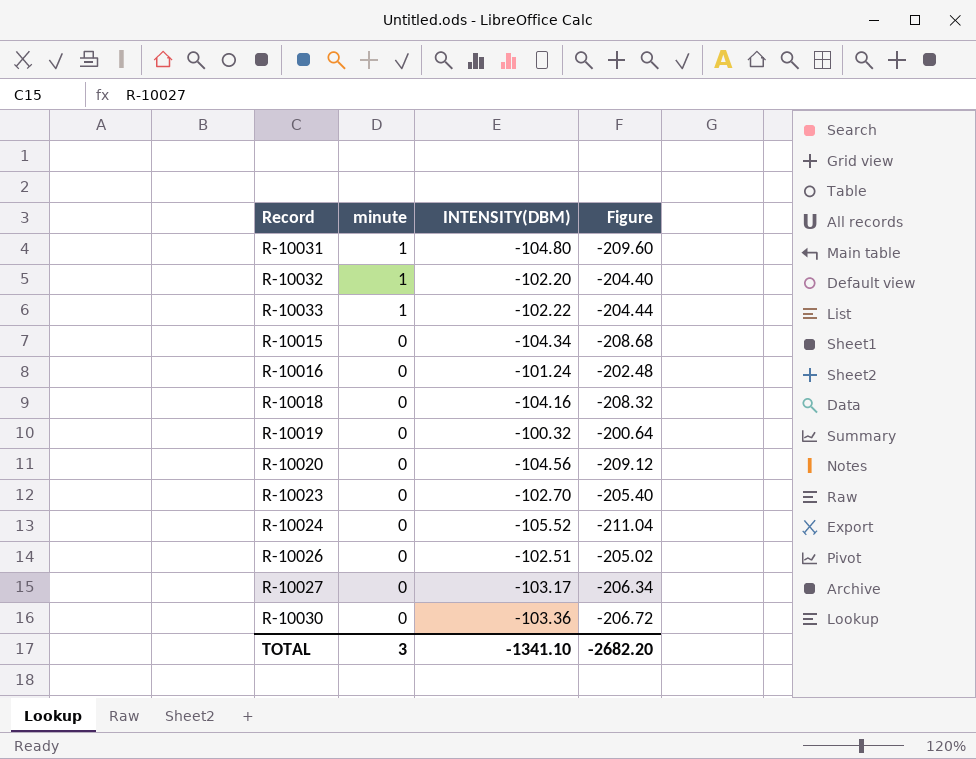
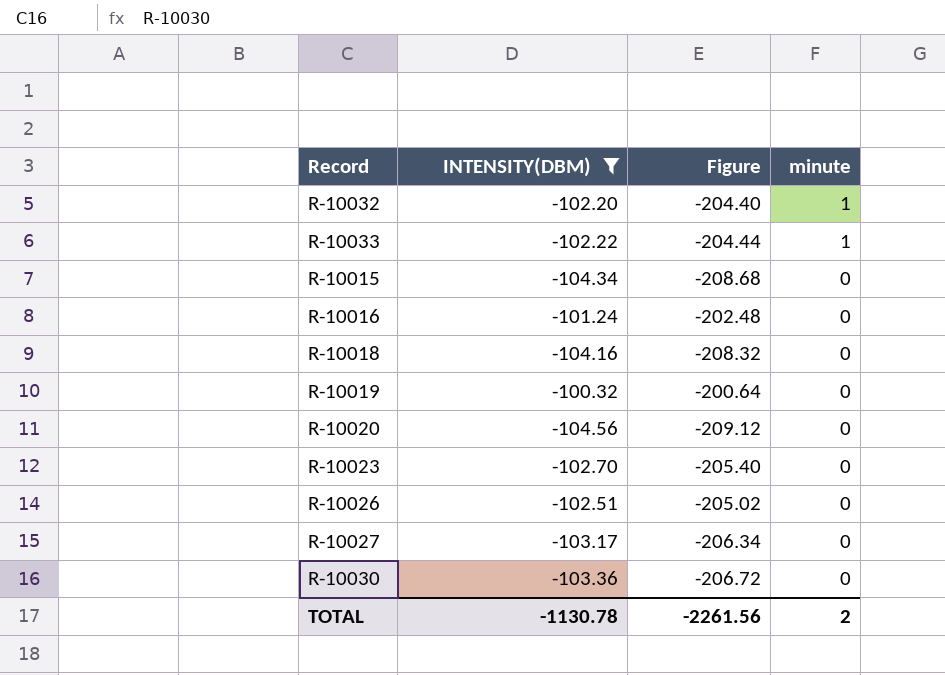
filter: none -> INTENSITY(DBM) >= -104.56
column minute | position: 2 -> 4
TOTAL | INTENSITY(DBM): -1341.10 -> -1130.78
TOTAL | Figure: -2682.20 -> -2261.56
TOTAL | minute: 3 -> 2

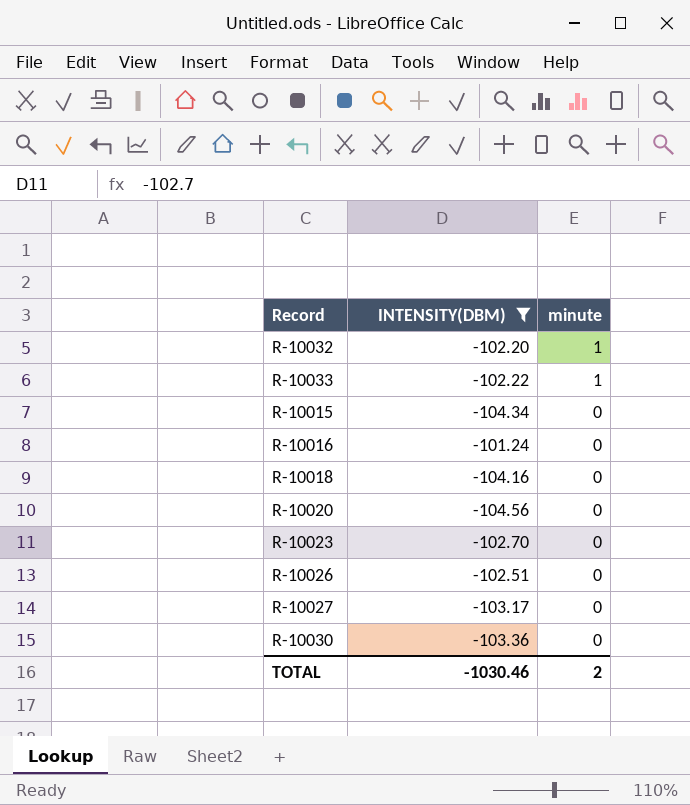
column Figure | formula: [INTENSITY(DBM)] * 2 -> none
row R-10019: -100.32 | -200.64 | 0 -> none
TOTAL | INTENSITY(DBM): -1130.78 -> -1030.46

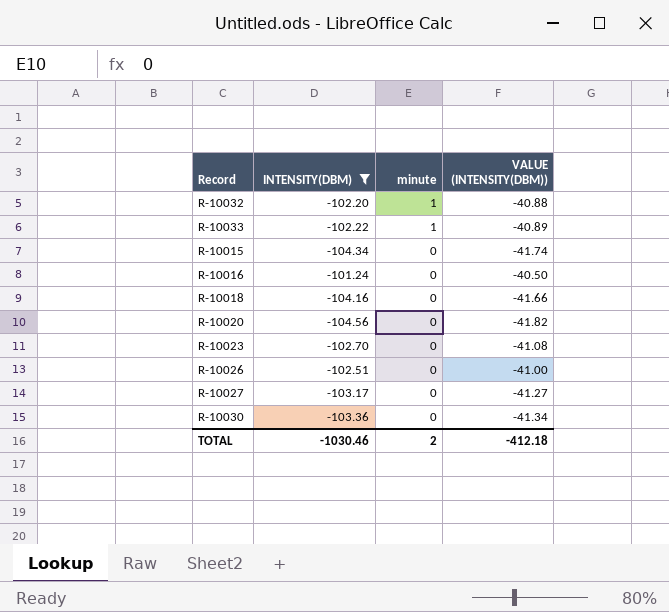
column VALUE (INTENSITY(DBM)) | formula: none -> [INTENSITY(DBM)] * 0.4

